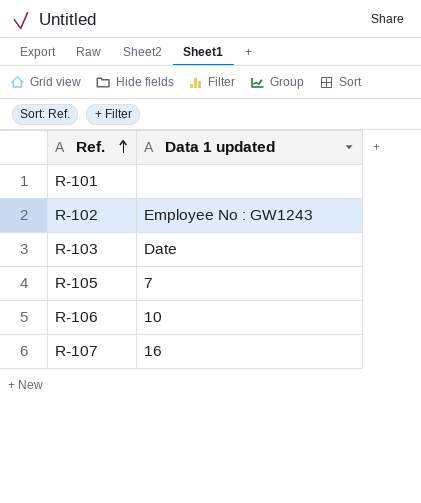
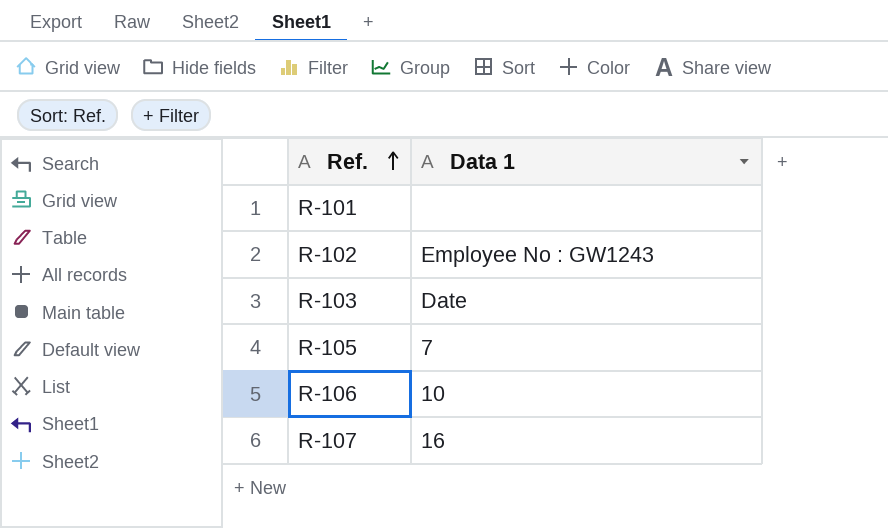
column name: Data 1 updated -> Data 1

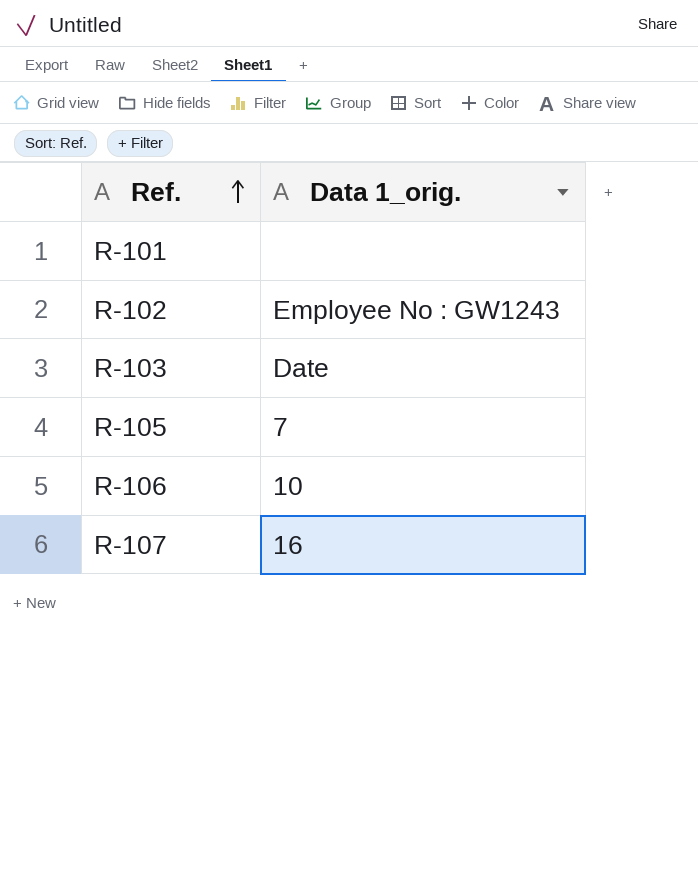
column name: Data 1 -> Data 1_orig.

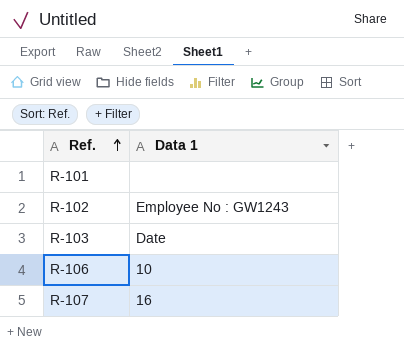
column name: Data 1_orig. -> Data 1
row R-105: 7 -> none

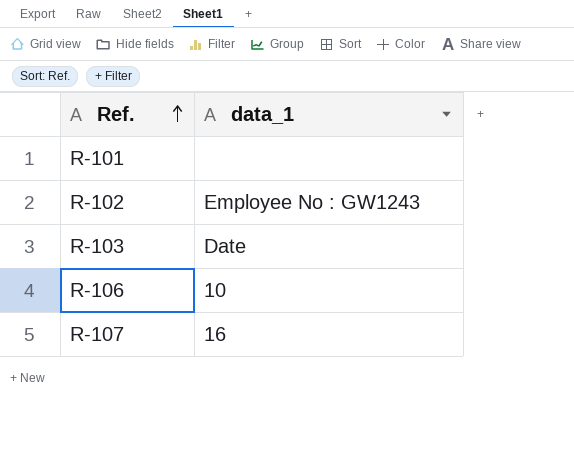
column name: Data 1 -> data_1

